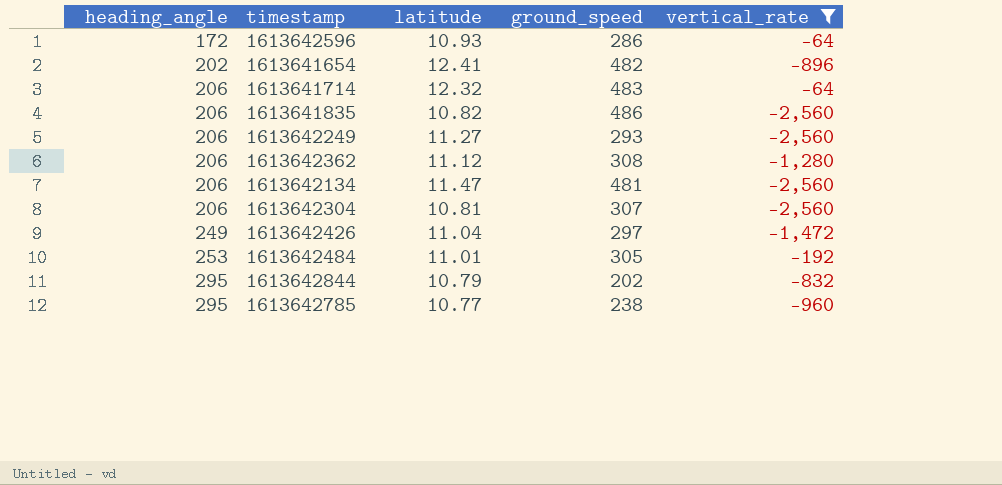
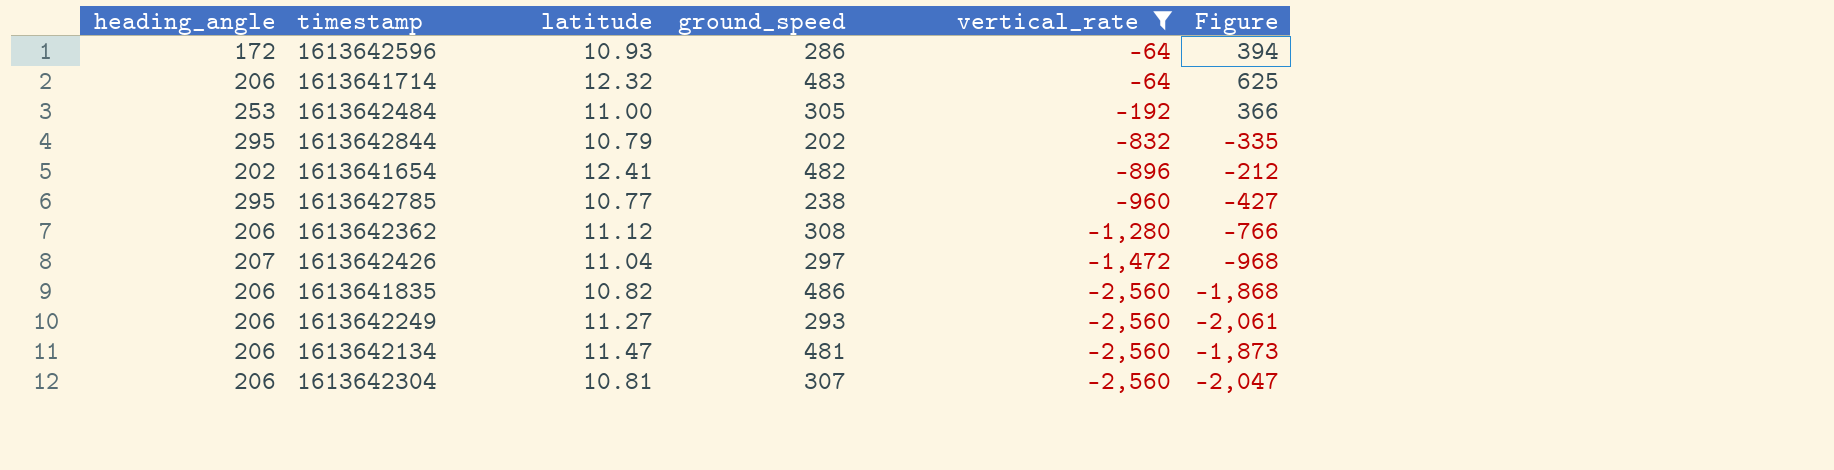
row order: heading_angle ascending -> vertical_rate descending
column Figure | formula: none -> [heading_angle] + [ground_speed] + [vertical_rate]
1613642484 | latitude: 11.01 -> 11.00
1613642426 | heading_angle: 249 -> 207

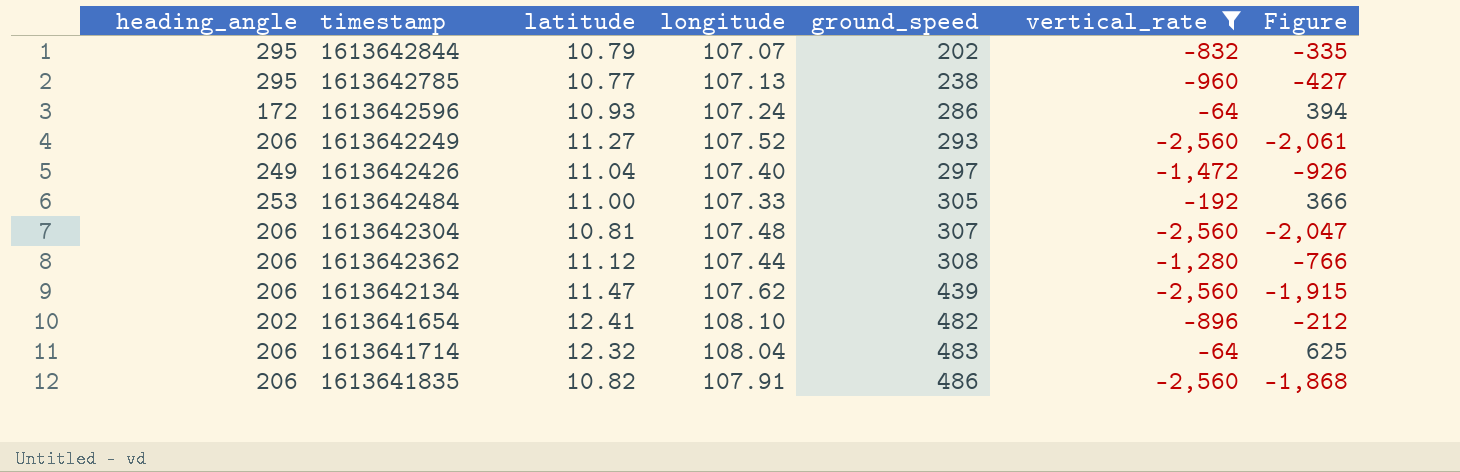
row order: vertical_rate descending -> ground_speed ascending
column longitude | position: none -> 4
1613642426 | heading_angle: 207 -> 249
1613642426 | Figure: -968 -> -926
1613642134 | ground_speed: 481 -> 439
1613642134 | Figure: -1,873 -> -1,915

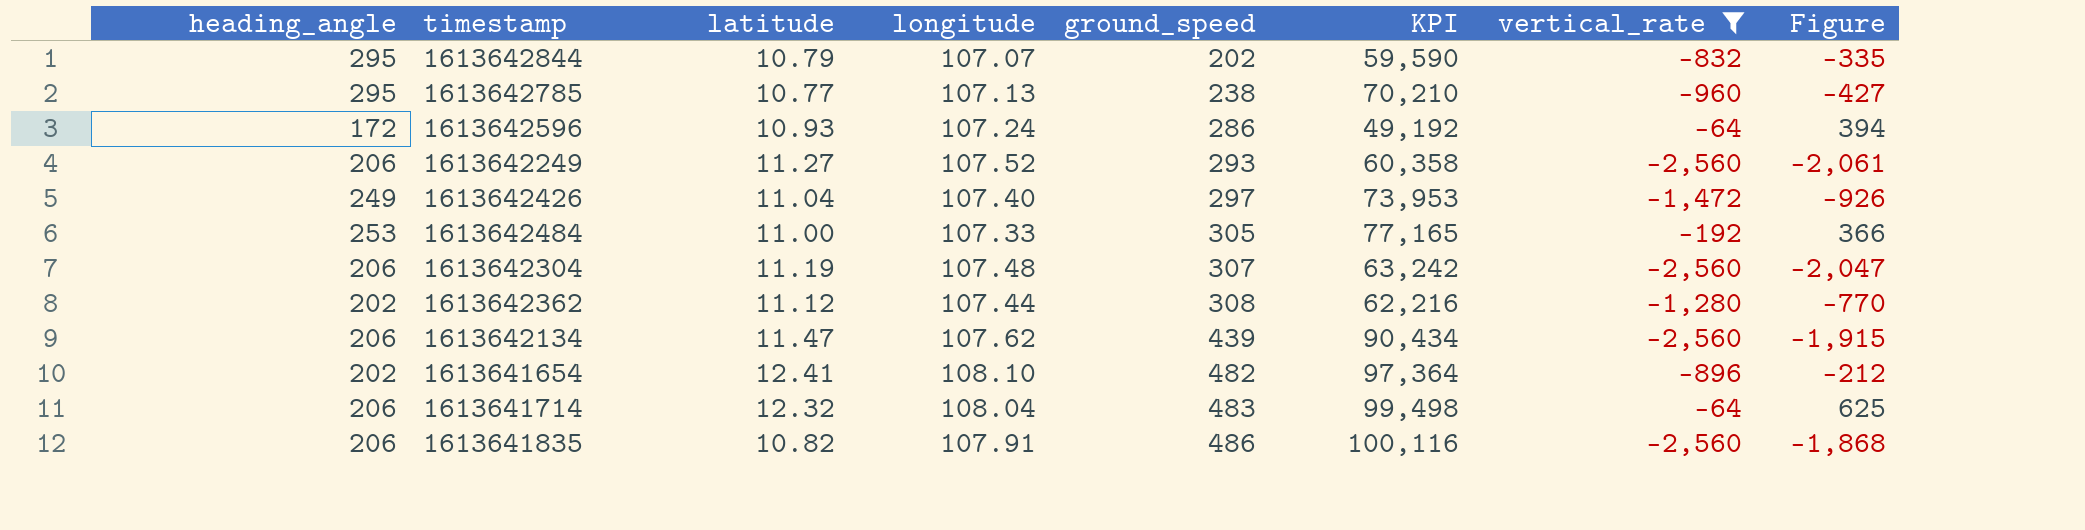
column KPI | formula: none -> [heading_angle] * [ground_speed]
1613642304 | latitude: 10.81 -> 11.19
1613642362 | heading_angle: 206 -> 202
1613642362 | Figure: -766 -> -770

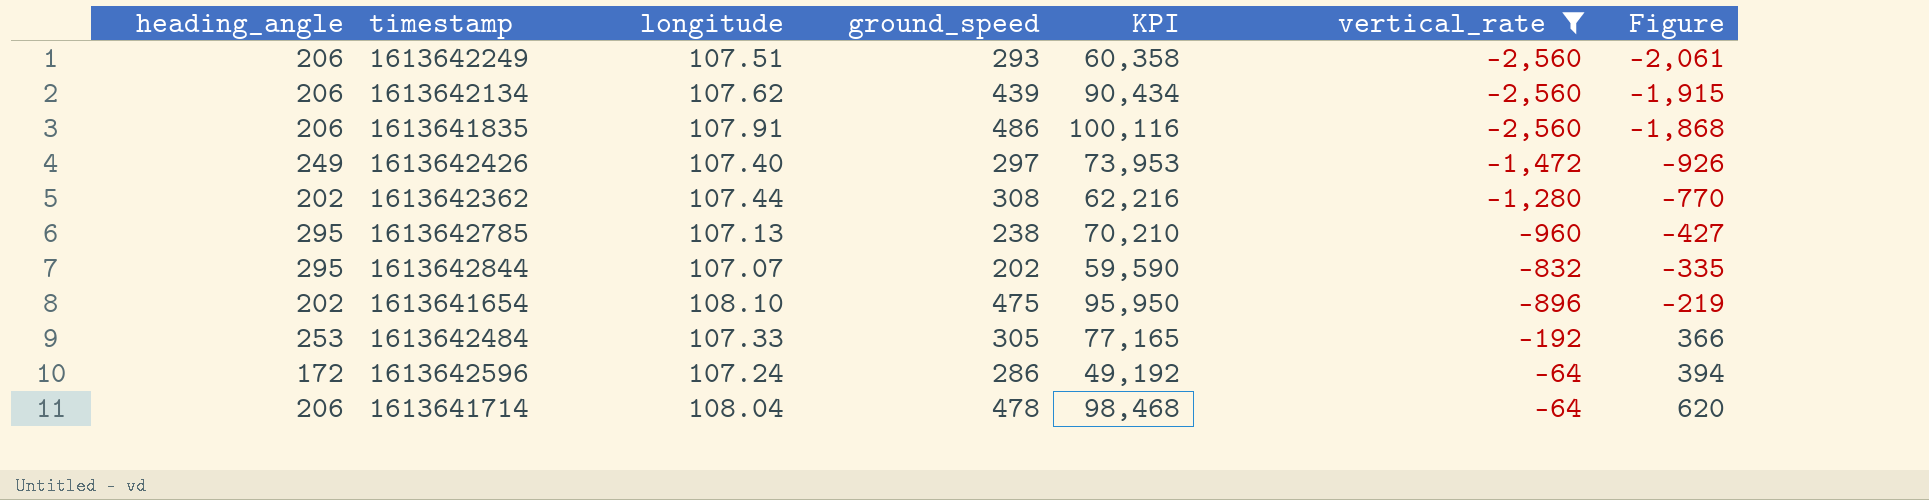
row order: ground_speed ascending -> Figure ascending
column latitude | position: 3 -> none
row 1613642304: 206 | 11.19 | 107.48 | 307 | 63,242 | -2,560 | -2,047 -> none
1613642249 | longitude: 107.52 -> 107.51
1613641654 | ground_speed: 482 -> 475
1613641654 | KPI: 97,364 -> 95,950
1613641654 | Figure: -212 -> -219
1613641714 | ground_speed: 483 -> 478
1613641714 | KPI: 99,498 -> 98,468
1613641714 | Figure: 625 -> 620

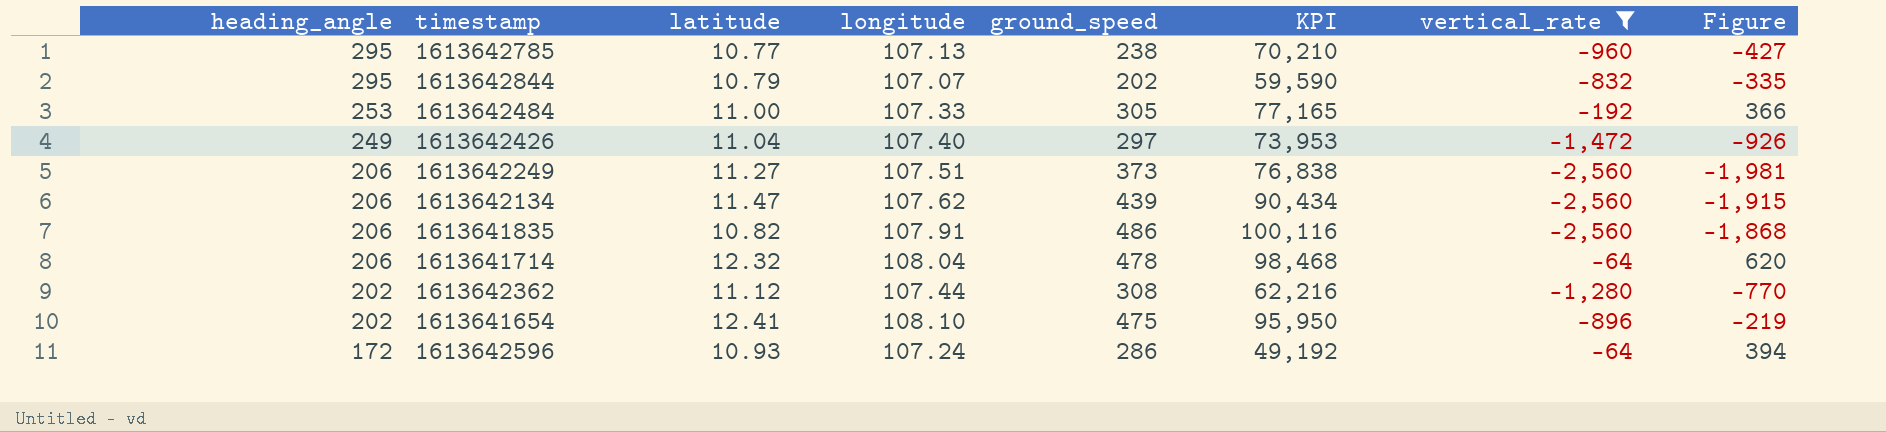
row order: Figure ascending -> heading_angle descending
column latitude | position: none -> 3
1613642249 | ground_speed: 293 -> 373
1613642249 | KPI: 60,358 -> 76,838
1613642249 | Figure: -2,061 -> -1,981

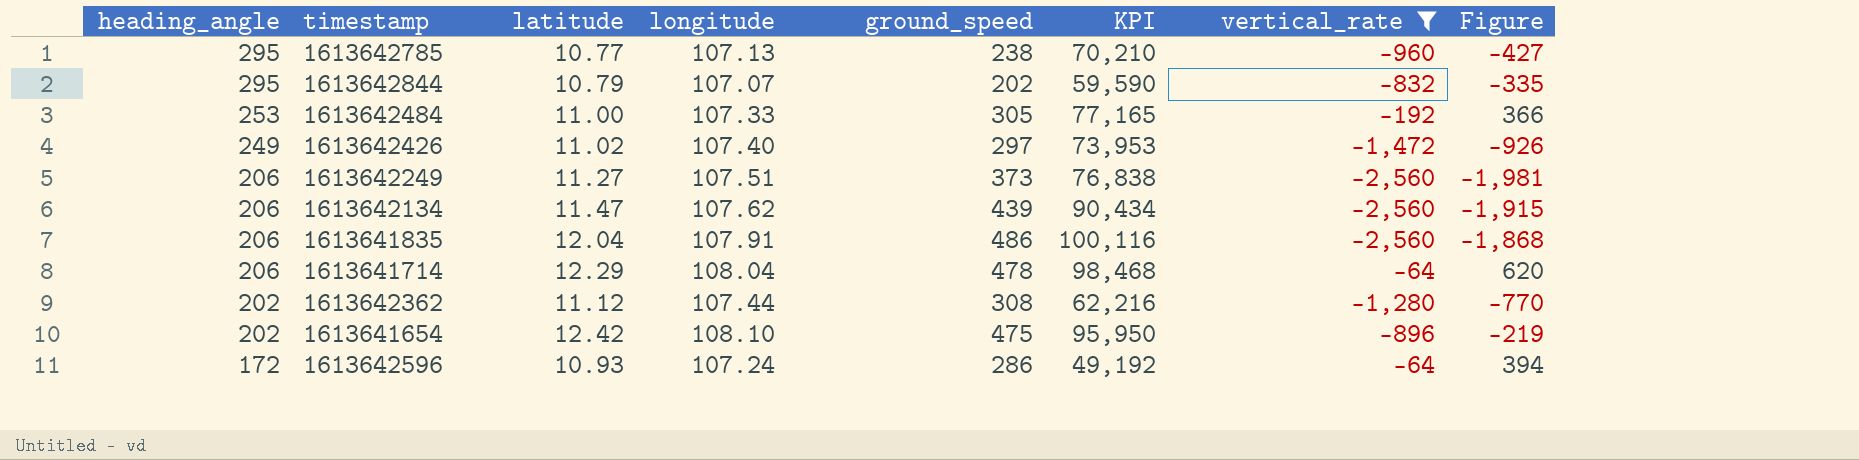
1613642426 | latitude: 11.04 -> 11.02
1613641835 | latitude: 10.82 -> 12.04
1613641714 | latitude: 12.32 -> 12.29
1613641654 | latitude: 12.41 -> 12.42

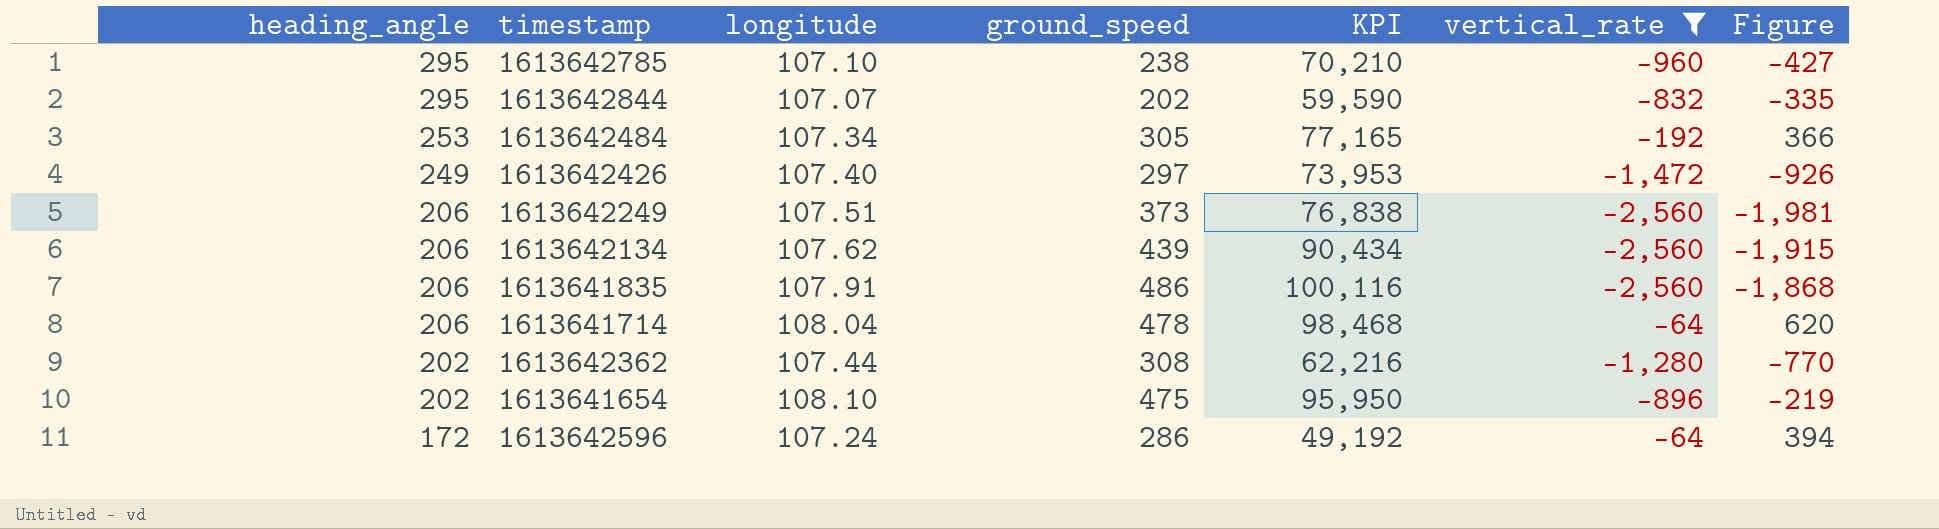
column latitude | position: 3 -> none
1613642785 | longitude: 107.13 -> 107.10
1613642484 | longitude: 107.33 -> 107.34

